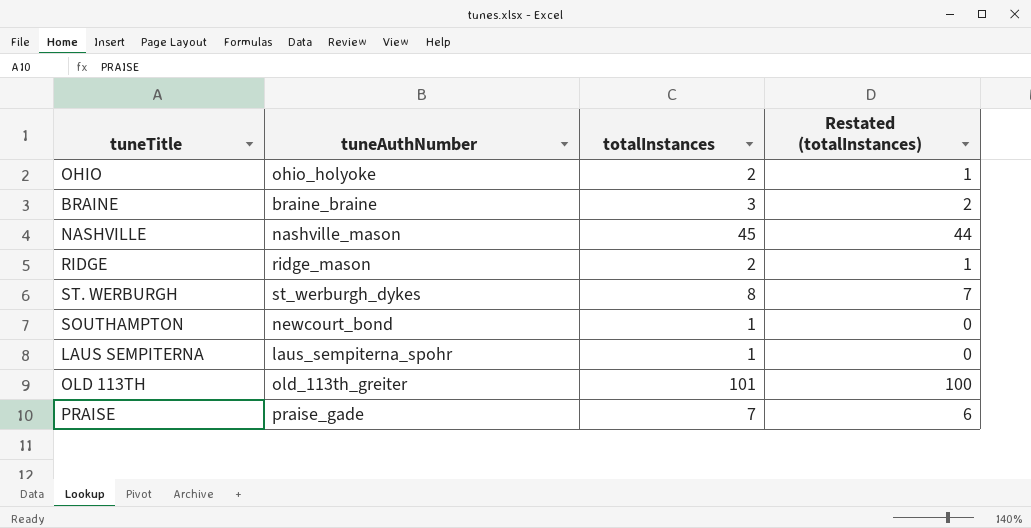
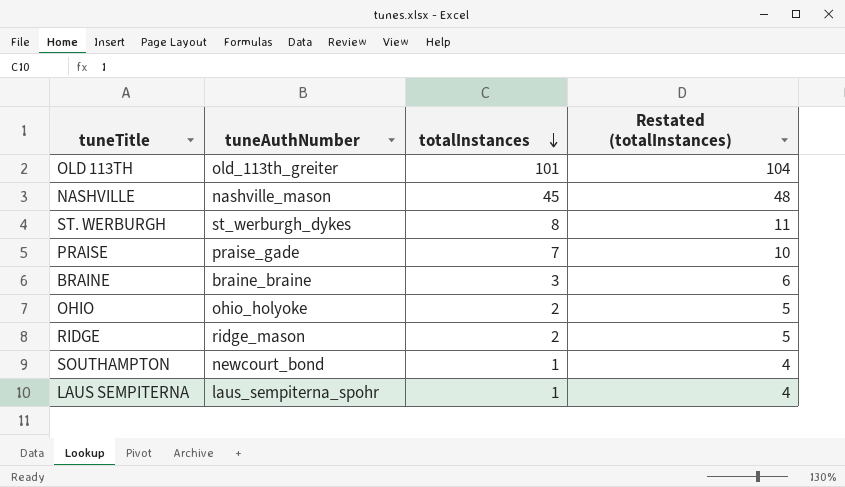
row order: none -> totalInstances descending
column Restated (totalInstances) | formula: [totalInstances] - 1 -> [totalInstances] + 3

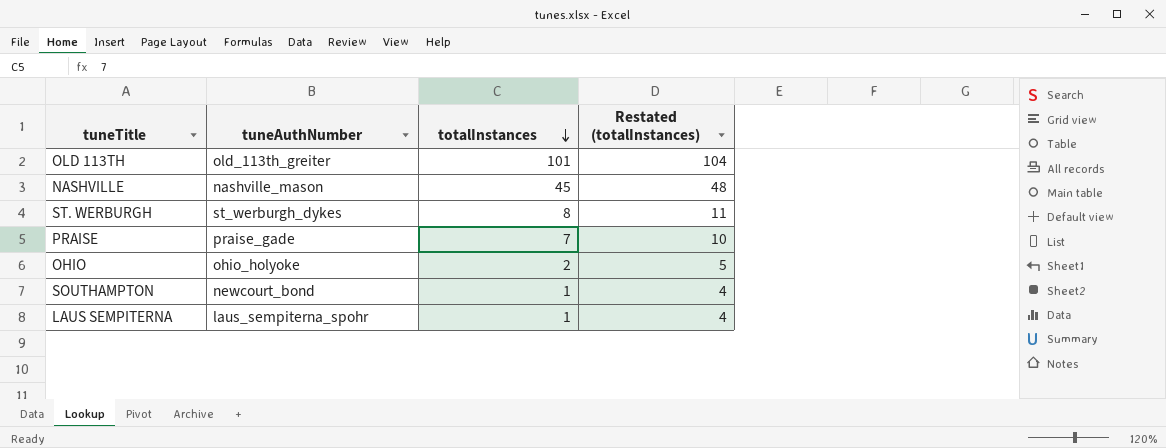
row BRAINE: braine_braine | 3 | 6 -> none
row RIDGE: ridge_mason | 2 | 5 -> none

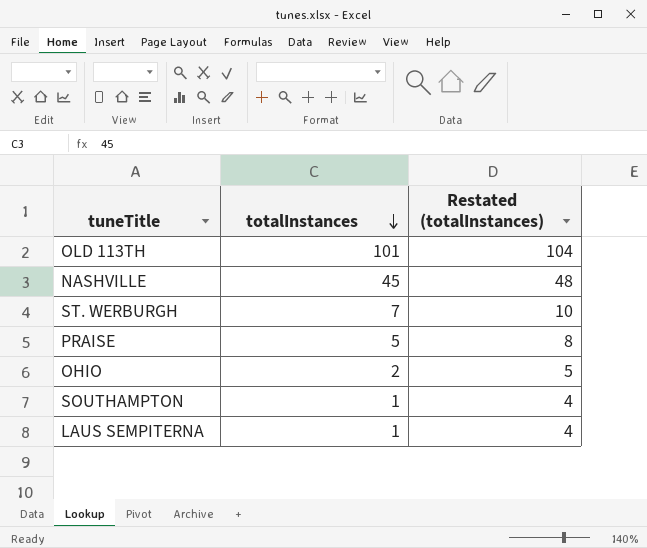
column tuneAuthNumber | position: 2 -> none
ST. WERBURGH | totalInstances: 8 -> 7
ST. WERBURGH | Restated (totalInstances): 11 -> 10
PRAISE | totalInstances: 7 -> 5
PRAISE | Restated (totalInstances): 10 -> 8

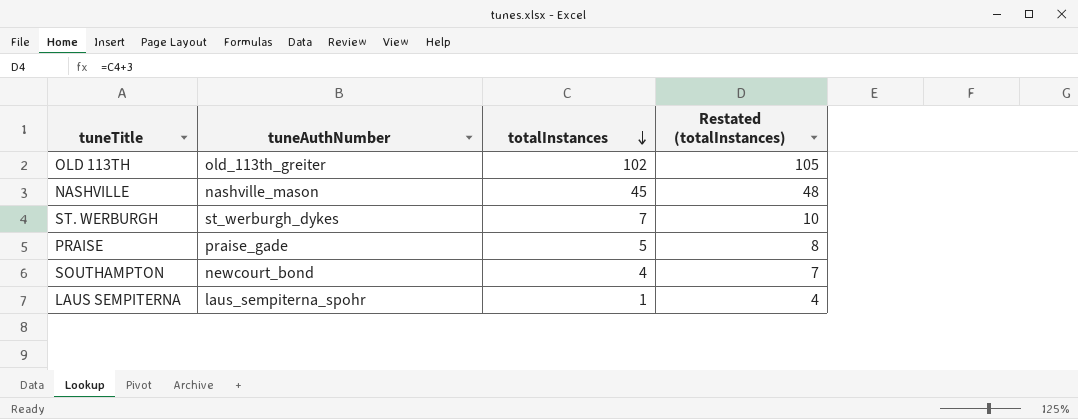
column tuneAuthNumber | position: none -> 2
row OHIO: 2 | 5 -> none
OLD 113TH | totalInstances: 101 -> 102
OLD 113TH | Restated (totalInstances): 104 -> 105
SOUTHAMPTON | totalInstances: 1 -> 4
SOUTHAMPTON | Restated (totalInstances): 4 -> 7

